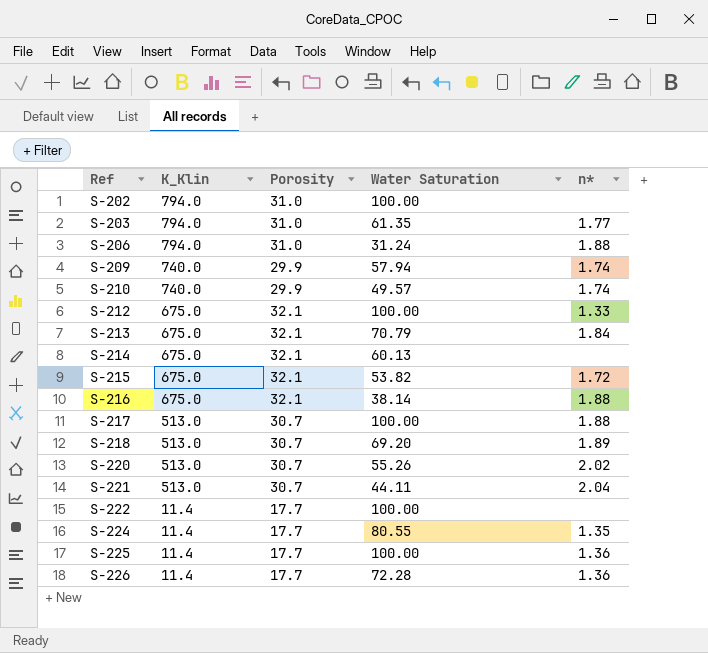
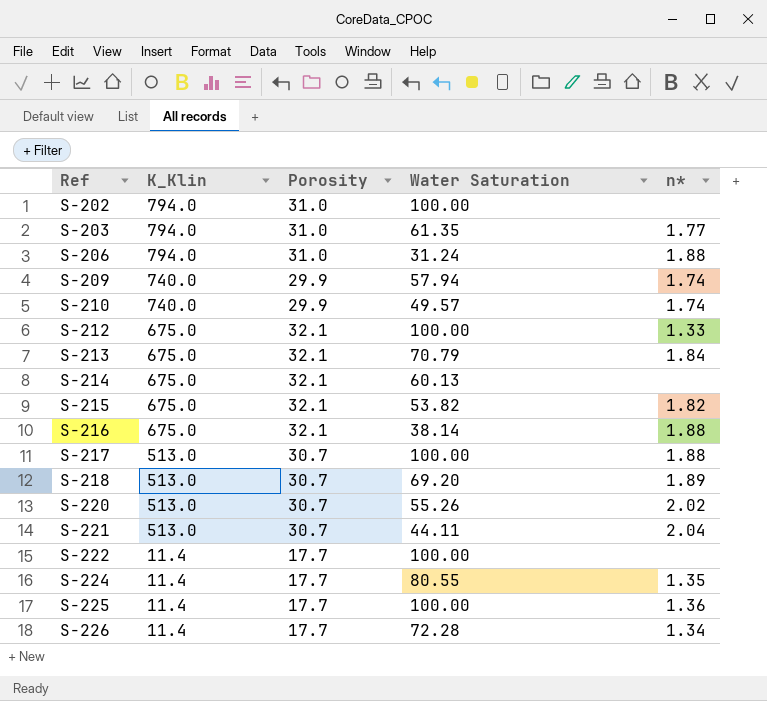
S-215 | n*: 1.72 -> 1.82
S-226 | n*: 1.36 -> 1.34

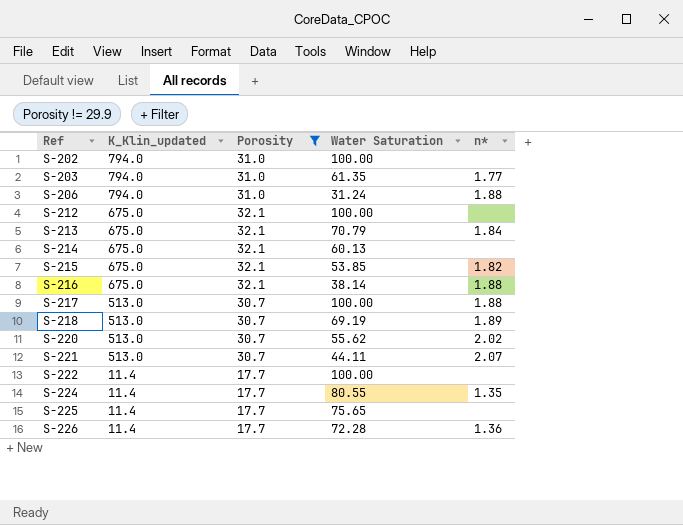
filter: none -> Porosity != 29.9
column name: K_Klin -> K_Klin_updated
S-212 | n*: 1.33 -> none
S-215 | Water Saturation: 53.82 -> 53.85
S-218 | Water Saturation: 69.20 -> 69.19
S-220 | Water Saturation: 55.26 -> 55.62
S-221 | n*: 2.04 -> 2.07
S-225 | Water Saturation: 100.00 -> 75.65
S-225 | n*: 1.36 -> none
S-226 | n*: 1.34 -> 1.36

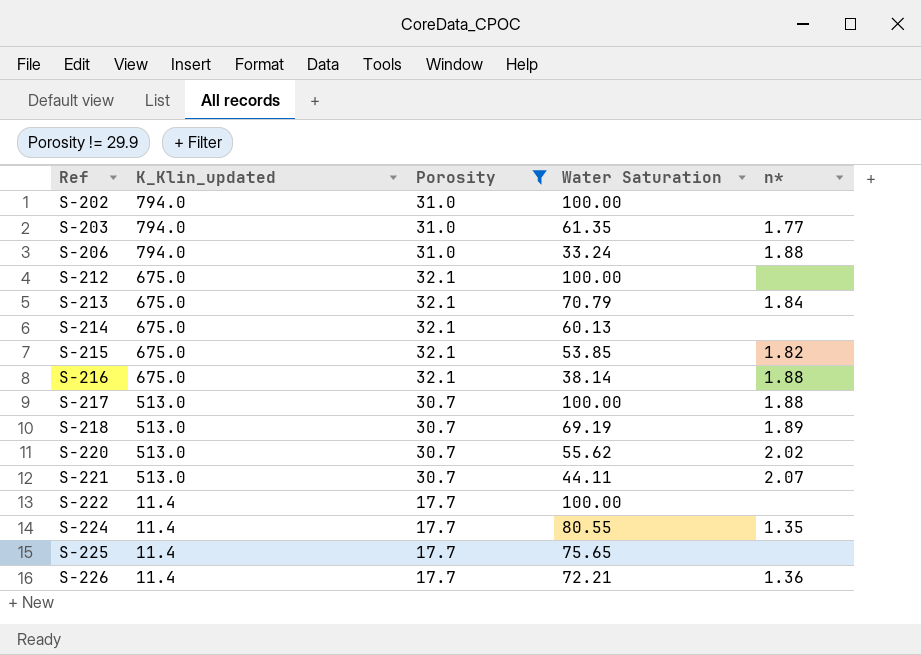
S-206 | Water Saturation: 31.24 -> 33.24
S-226 | Water Saturation: 72.28 -> 72.21

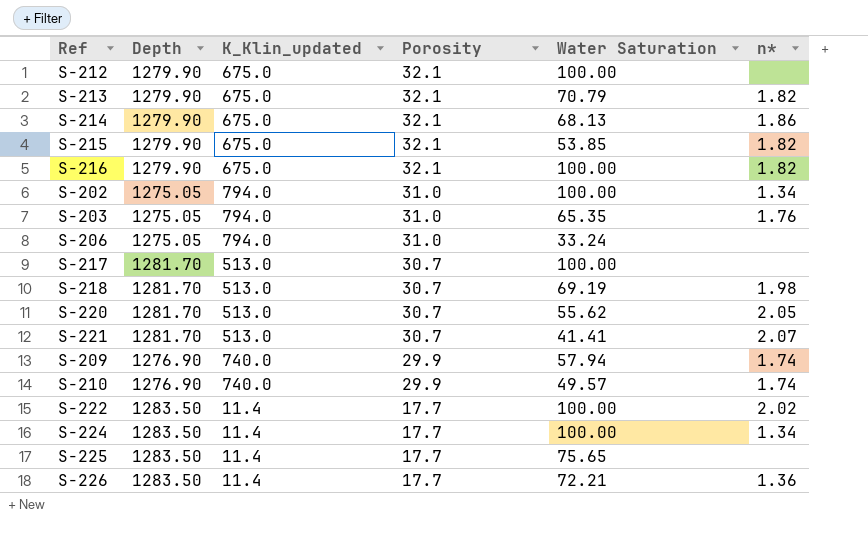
filter: Porosity != 29.9 -> none
row order: Ref ascending -> Porosity descending
column Depth | position: none -> 2
S-213 | n*: 1.84 -> 1.82
S-214 | Water Saturation: 60.13 -> 68.13
S-214 | n*: none -> 1.86
S-216 | Water Saturation: 38.14 -> 100.00
S-216 | n*: 1.88 -> 1.82
S-202 | n*: none -> 1.34
S-203 | Water Saturation: 61.35 -> 65.35
S-203 | n*: 1.77 -> 1.76
S-206 | n*: 1.88 -> none
S-217 | n*: 1.88 -> none
S-218 | n*: 1.89 -> 1.98
S-220 | n*: 2.02 -> 2.05
S-221 | Water Saturation: 44.11 -> 41.41
S-222 | n*: none -> 2.02
S-224 | Water Saturation: 80.55 -> 100.00
S-224 | n*: 1.35 -> 1.34

